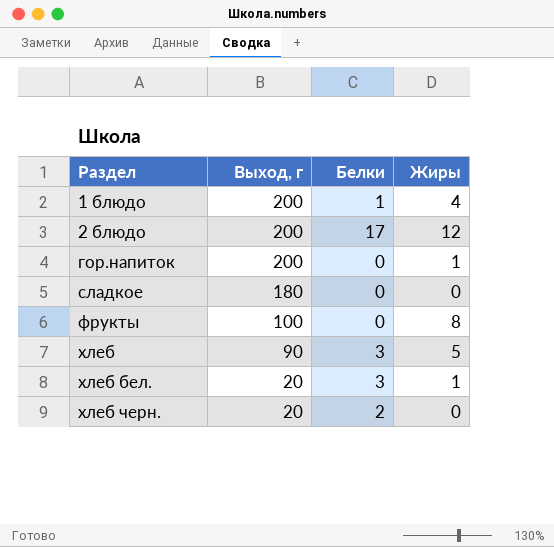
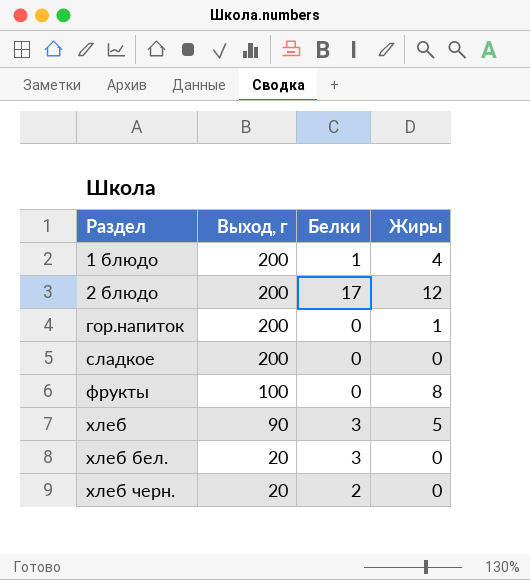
сладкое | Выход, г: 180 -> 200
хлеб бел. | Жиры: 1 -> 0

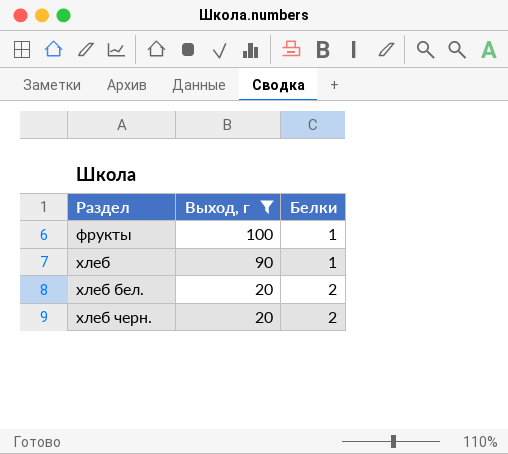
filter: none -> Выход, г != 200
column Жиры | position: 4 -> none
фрукты | Белки: 0 -> 1
хлеб | Белки: 3 -> 1
хлеб бел. | Белки: 3 -> 2

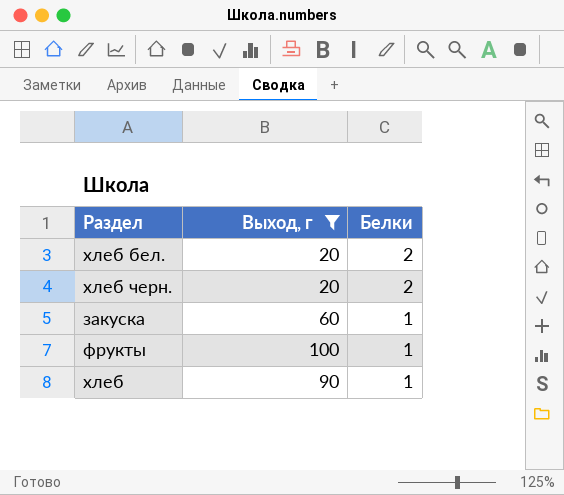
row order: Раздел ascending -> Белки descending
row закуска: none -> 60 | 1

